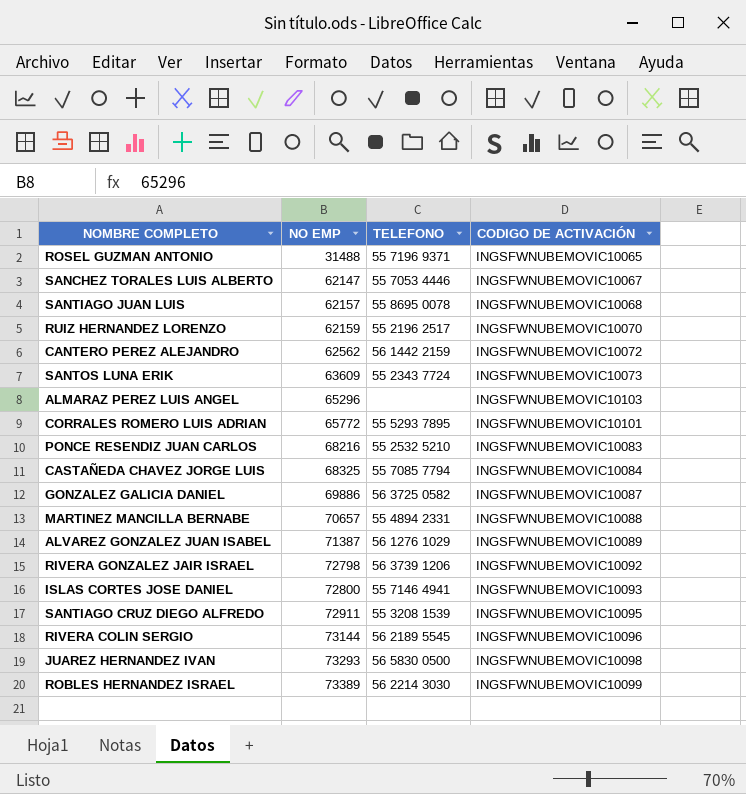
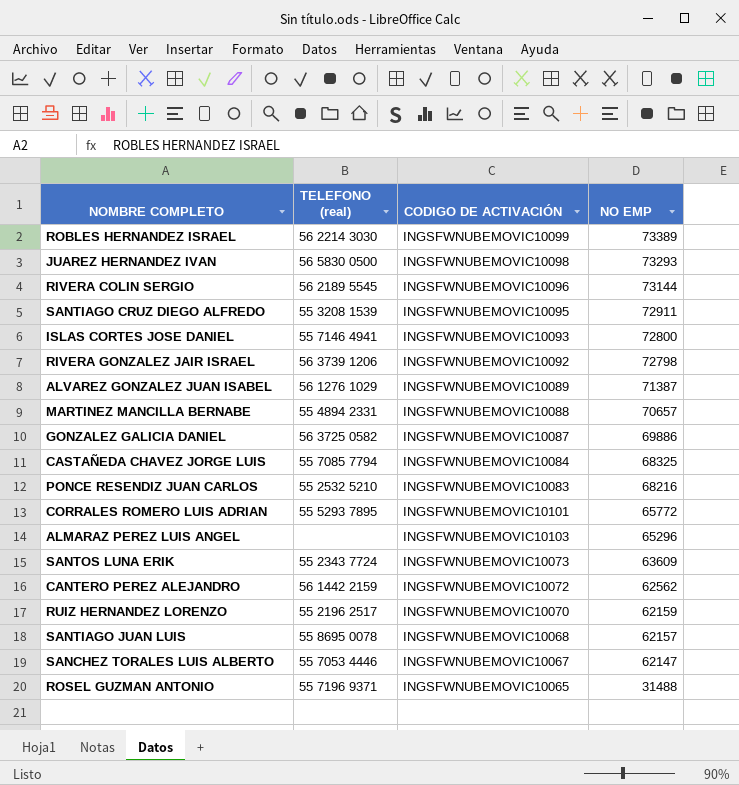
row order: NO EMP ascending -> NO EMP descending
column name: TELEFONO -> TELEFONO (real)
column NO EMP | position: 2 -> 4

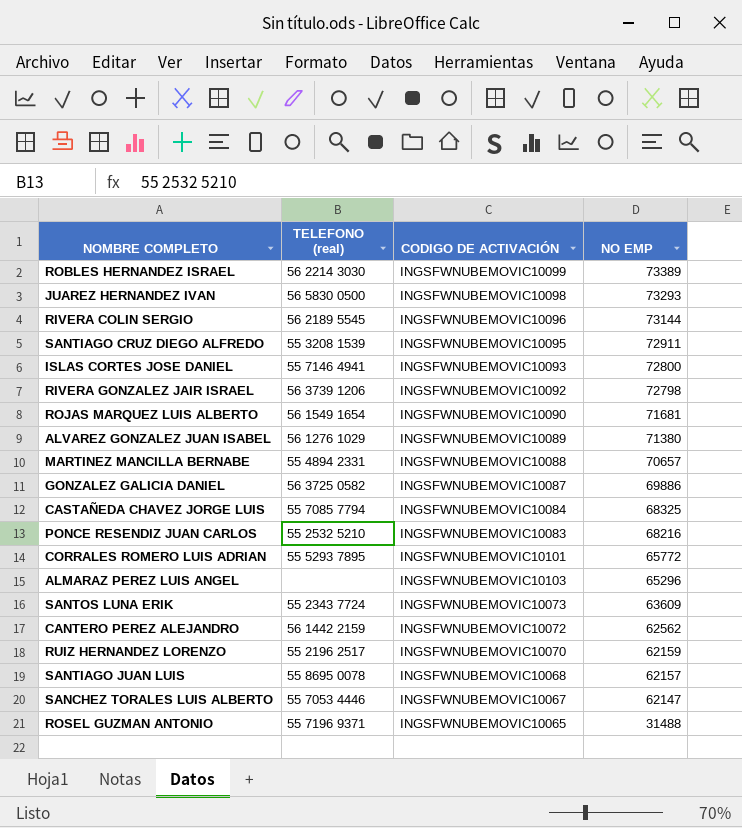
row ROJAS MARQUEZ LUIS ALBERTO: none -> 56 1549 1654 | INGSFWNUBEMOVIC10090 | 71681
ALVAREZ GONZALEZ JUAN ISABEL | NO EMP: 71387 -> 71380

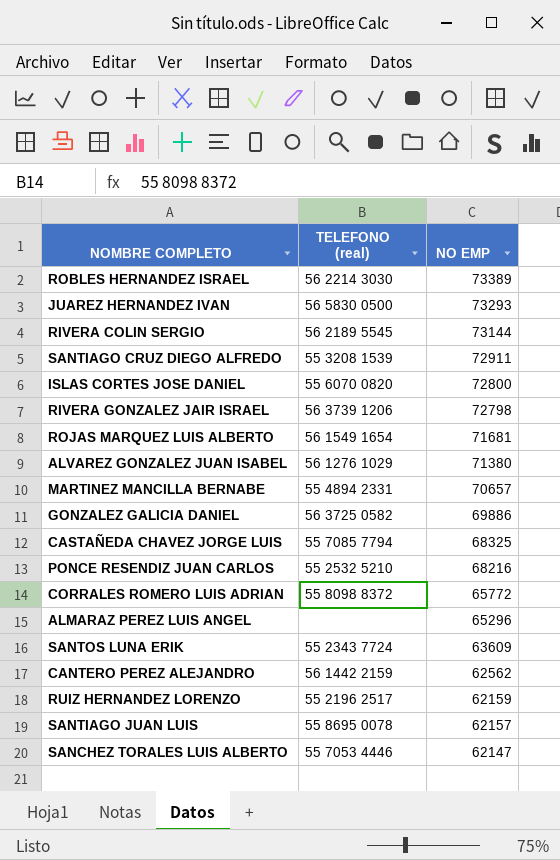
column CODIGO DE ACTIVACIÓN | position: 3 -> none
row ROSEL GUZMAN ANTONIO: 55 7196 9371 | INGSFWNUBEMOVIC10065 | 31488 -> none
ISLAS CORTES JOSE DANIEL | TELEFONO (real): 55 7146 4941 -> 55 6070 0820
CORRALES ROMERO LUIS ADRIAN | TELEFONO (real): 55 5293 7895 -> 55 8098 8372

